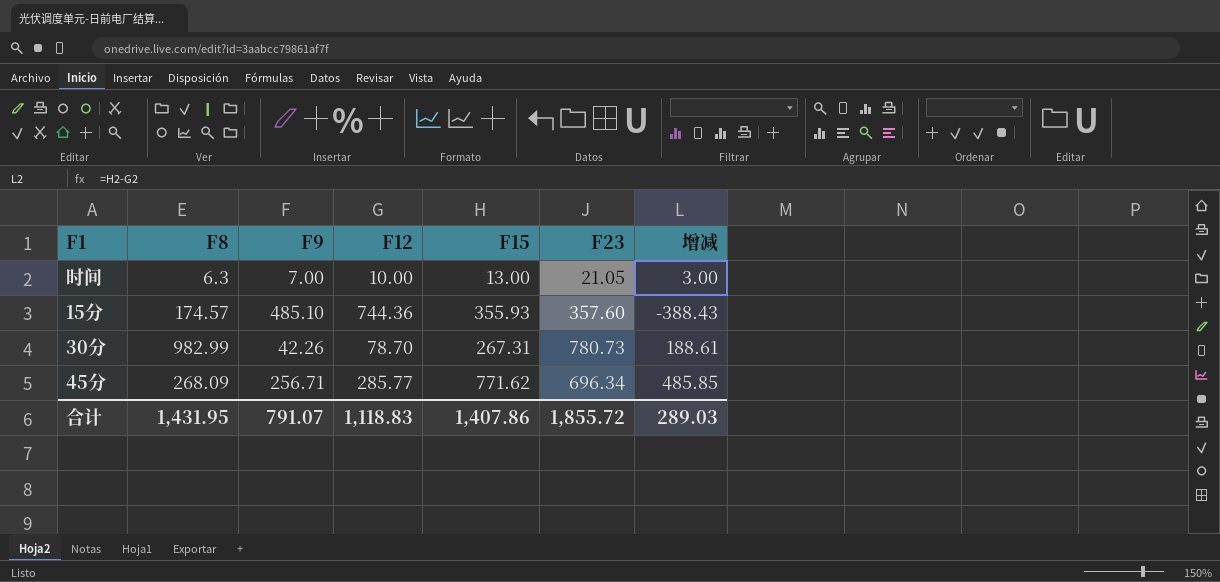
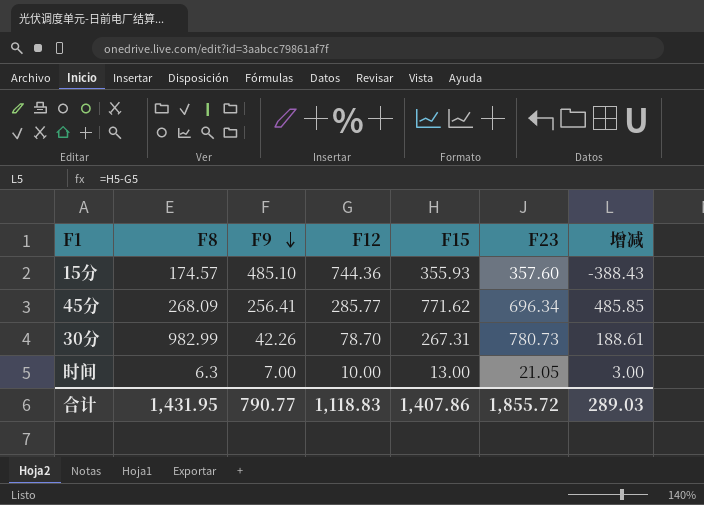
row order: none -> F9 descending
45分 | F9: 256.71 -> 256.41
合计 | F9: 791.07 -> 790.77

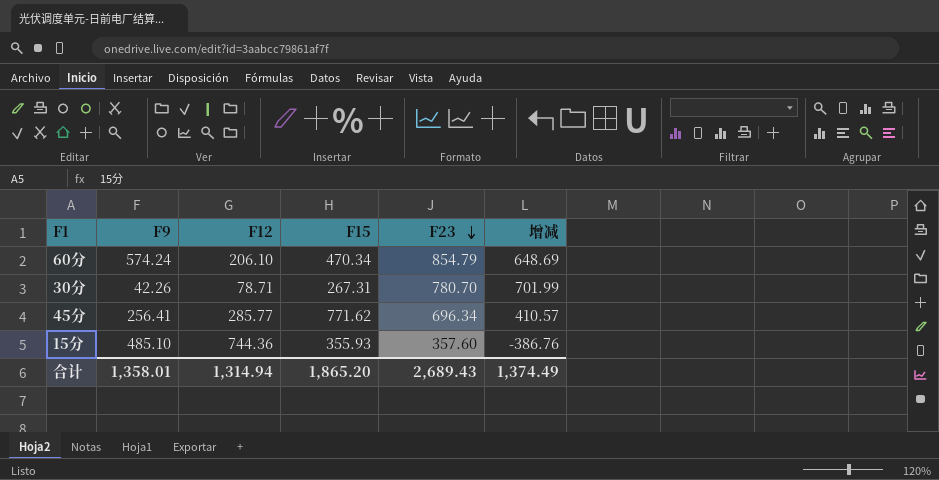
row order: F9 descending -> F23 descending
column F8 | position: 2 -> none
column 增减 | formula: [F15] - [F12] -> [F23] - [F12]
row 时间: 6.3 | 7.00 | 10.00 | 13.00 | 21.05 | 3.00 -> none
row 60分: none -> 574.24 | 206.10 | 470.34 | 854.79 | 648.69
30分 | F12: 78.70 -> 78.71
30分 | F23: 780.73 -> 780.70
合计 | F9: 790.77 -> 1,358.01
合计 | F12: 1,118.83 -> 1,314.94
合计 | F15: 1,407.86 -> 1,865.20
合计 | F23: 1,855.72 -> 2,689.43
合计 | 增减: 289.03 -> 1,374.49

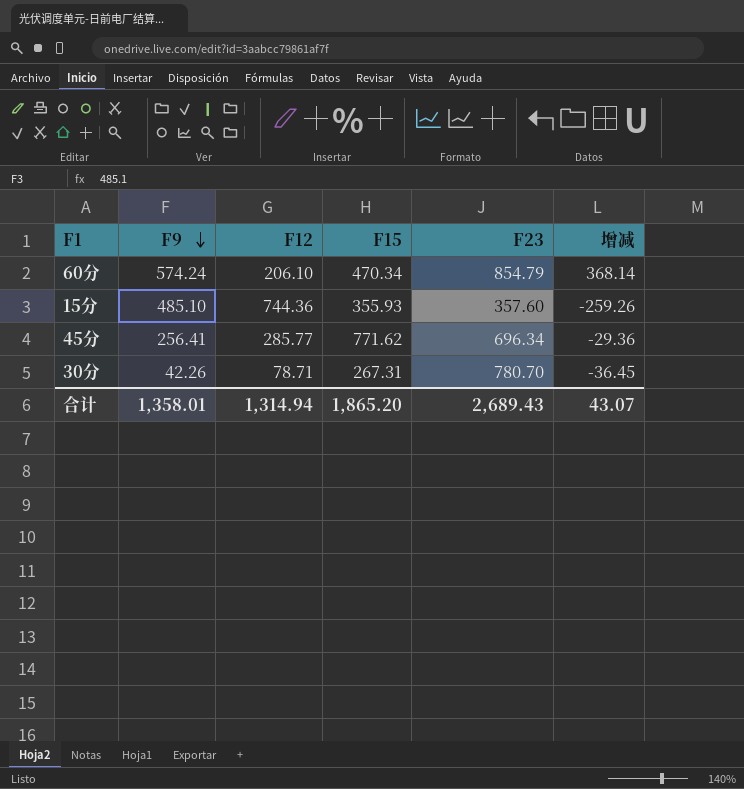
row order: F23 descending -> F9 descending
column 增减 | formula: [F23] - [F12] -> [F9] - [F12]
合计 | 增减: 1,374.49 -> 43.07

